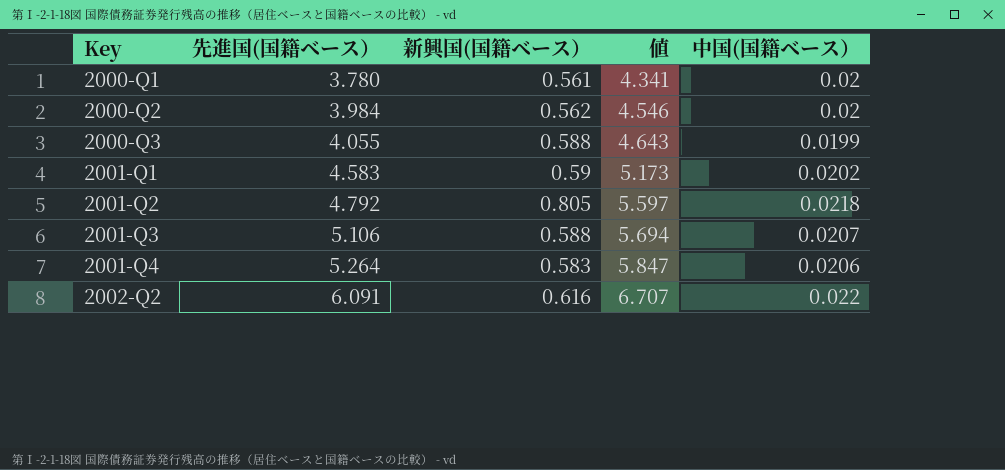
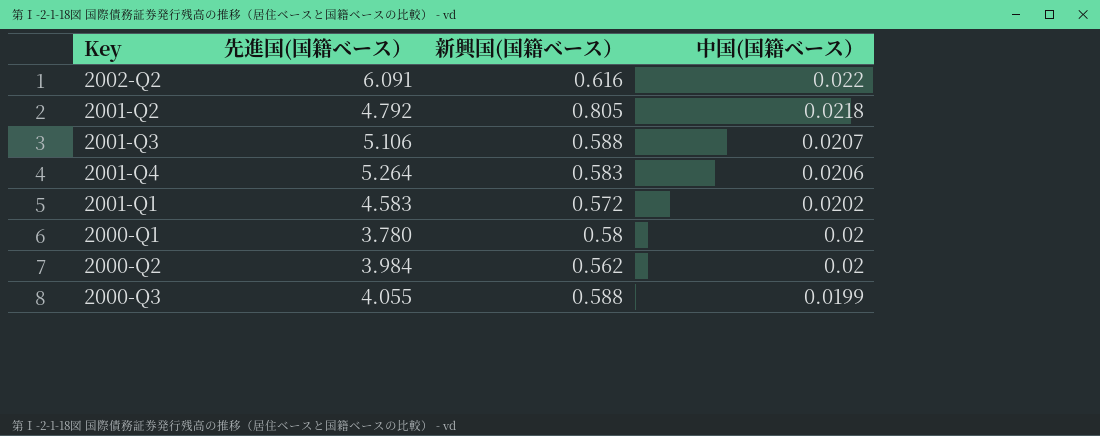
row order: Key ascending -> 中国(国籍ベース） descending
column 値 | formula: [先進国(国籍ベース）] + [新興国(国籍ベース）] -> none
2001-Q1 | 新興国(国籍ベース）: 0.59 -> 0.572
2000-Q1 | 新興国(国籍ベース）: 0.561 -> 0.58

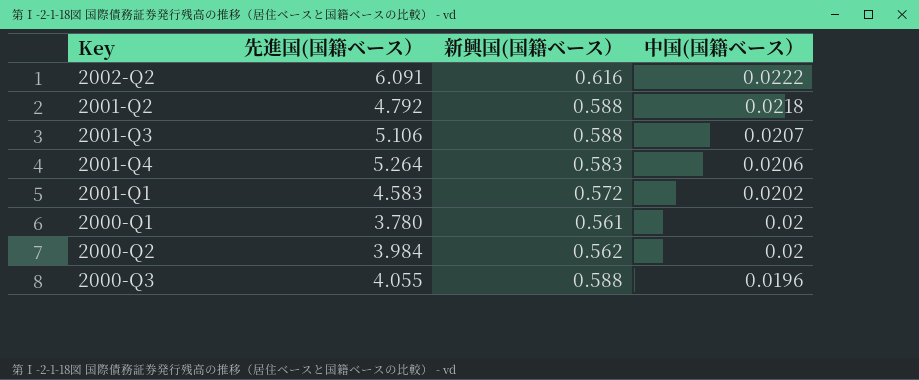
2002-Q2 | 中国(国籍ベース）: 0.022 -> 0.0222
2001-Q2 | 新興国(国籍ベース）: 0.805 -> 0.588
2000-Q1 | 新興国(国籍ベース）: 0.58 -> 0.561
2000-Q3 | 中国(国籍ベース）: 0.0199 -> 0.0196

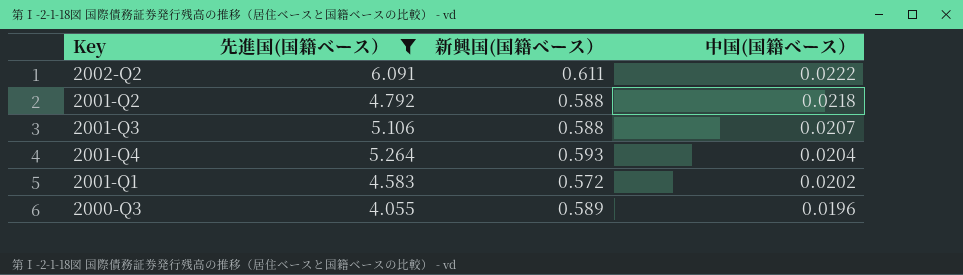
filter: none -> 先進国(国籍ベース） >= 4.055
2002-Q2 | 新興国(国籍ベース）: 0.616 -> 0.611
2001-Q4 | 新興国(国籍ベース）: 0.583 -> 0.593
2001-Q4 | 中国(国籍ベース）: 0.0206 -> 0.0204
2000-Q3 | 新興国(国籍ベース）: 0.588 -> 0.589

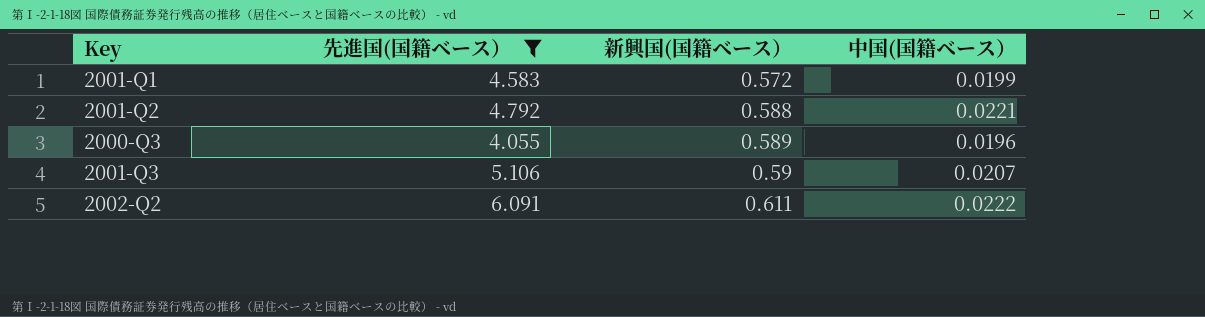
row order: 中国(国籍ベース） descending -> 新興国(国籍ベース） ascending
row 2001-Q4: 5.264 | 0.593 | 0.0204 -> none
2001-Q1 | 中国(国籍ベース）: 0.0202 -> 0.0199
2001-Q2 | 中国(国籍ベース）: 0.0218 -> 0.0221
2001-Q3 | 新興国(国籍ベース）: 0.588 -> 0.59

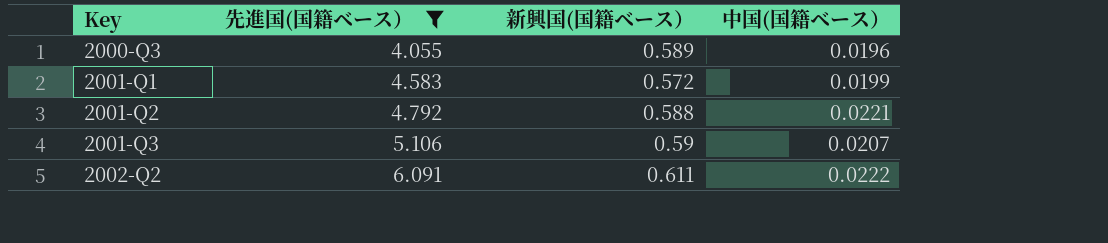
row order: 新興国(国籍ベース） ascending -> Key ascending

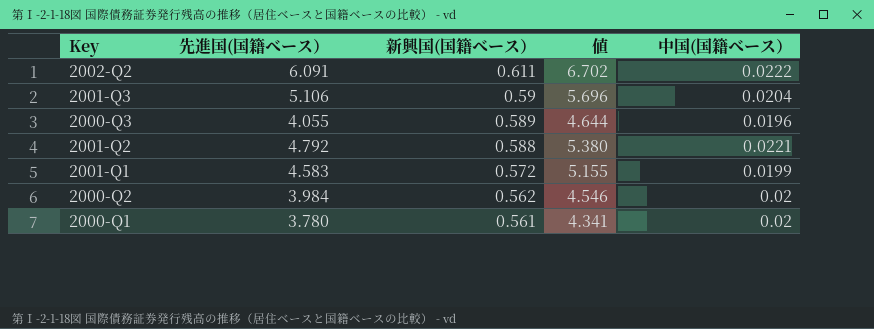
filter: 先進国(国籍ベース） >= 4.055 -> none
row order: Key ascending -> 新興国(国籍ベース） descending
column 値 | formula: none -> [先進国(国籍ベース）] + [新興国(国籍ベース）]
2001-Q3 | 中国(国籍ベース）: 0.0207 -> 0.0204

